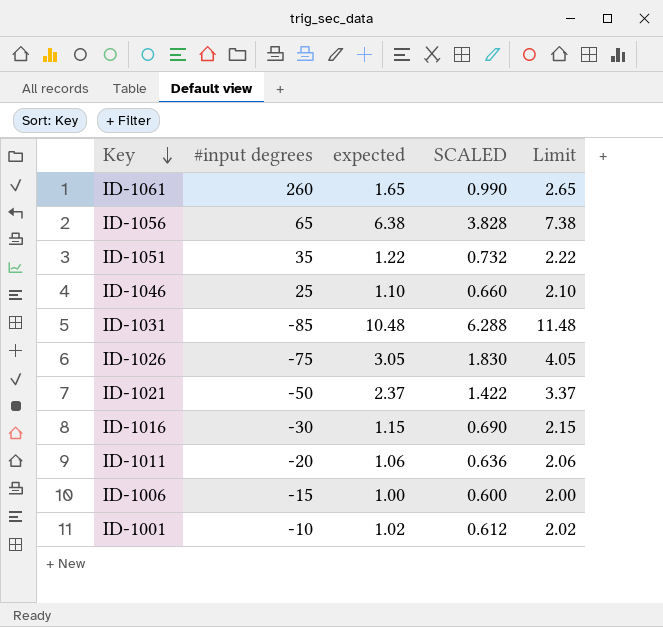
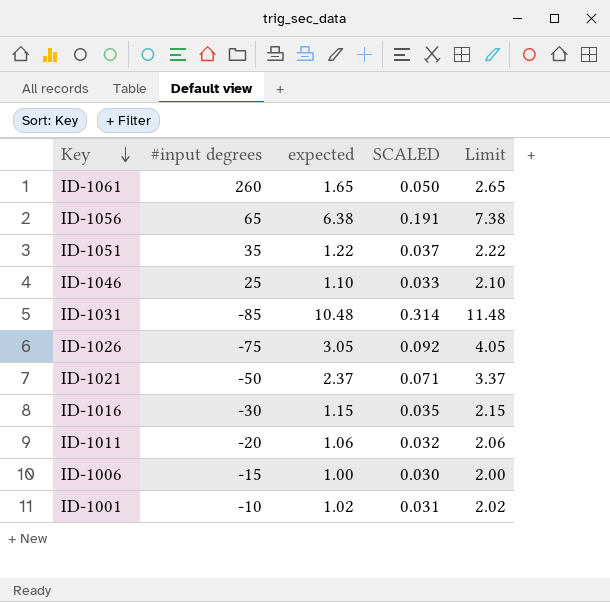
column SCALED | formula: [expected] * 0.6 -> [expected] * 0.03

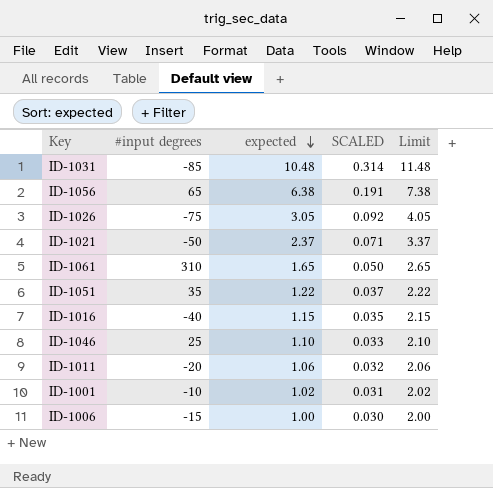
row order: Key descending -> expected descending
ID-1061 | #input degrees: 260 -> 310
ID-1016 | #input degrees: -30 -> -40

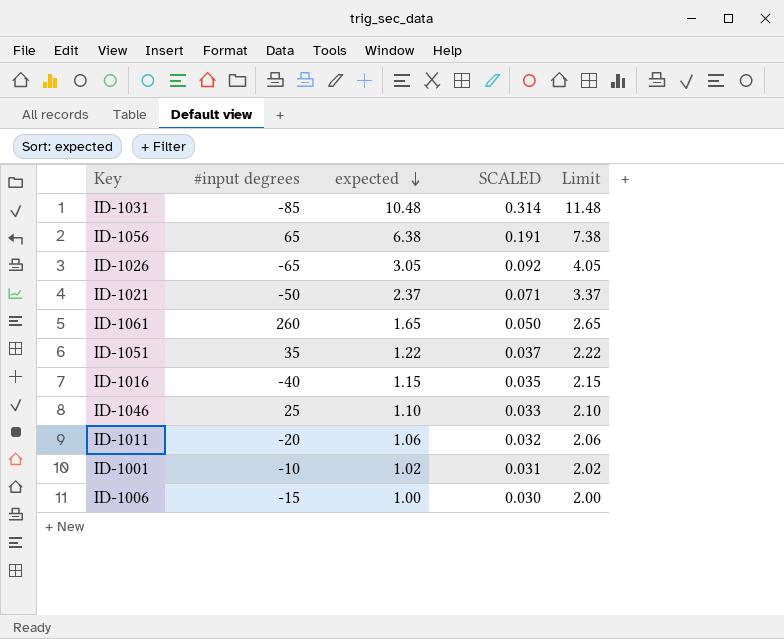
ID-1026 | #input degrees: -75 -> -65
ID-1061 | #input degrees: 310 -> 260

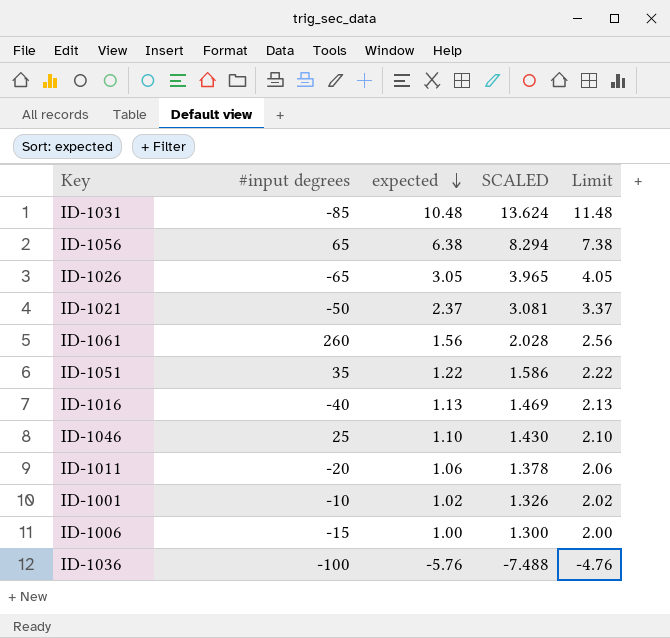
column SCALED | formula: [expected] * 0.03 -> [expected] * 1.3
ID-1061 | expected: 1.65 -> 1.56
ID-1061 | Limit: 2.65 -> 2.56
ID-1016 | expected: 1.15 -> 1.13
ID-1016 | Limit: 2.15 -> 2.13
row ID-1036: none -> -100 | -5.76 | -7.488 | -4.76

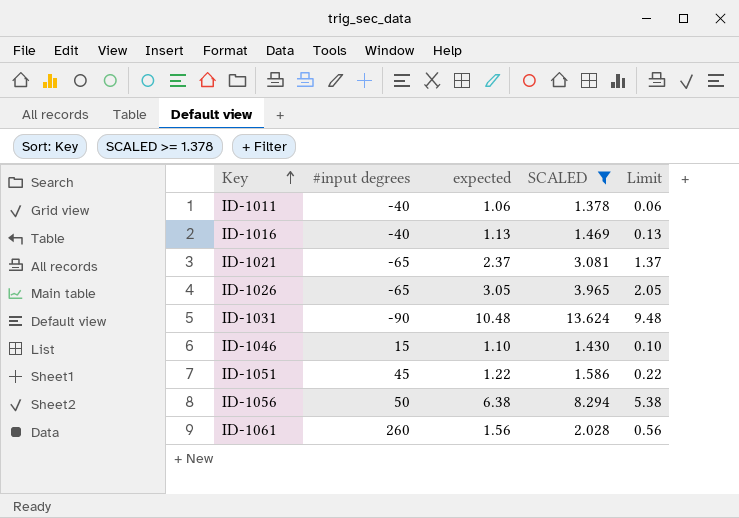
filter: none -> SCALED >= 1.378
row order: expected descending -> Key ascending
column Limit | formula: [expected] + 1 -> [expected] - 1
ID-1011 | #input degrees: -20 -> -40
ID-1021 | #input degrees: -50 -> -65
ID-1031 | #input degrees: -85 -> -90
ID-1046 | #input degrees: 25 -> 15
ID-1051 | #input degrees: 35 -> 45
ID-1056 | #input degrees: 65 -> 50

